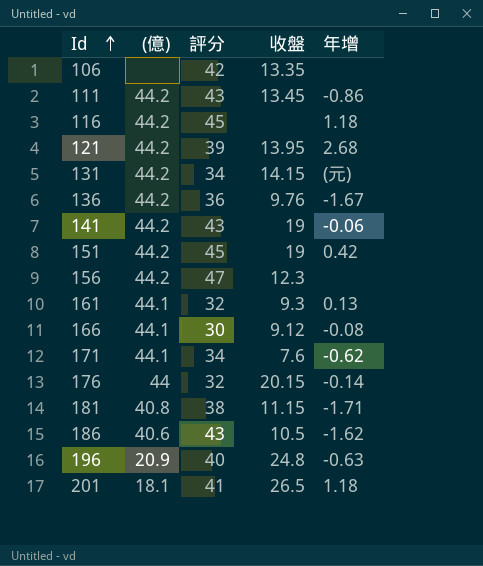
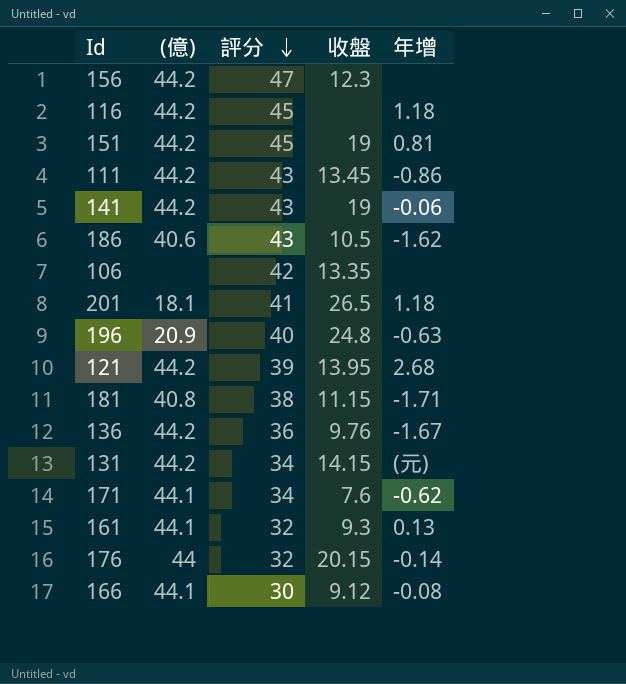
row order: Id ascending -> 評分 descending
151 | 年增: 0.42 -> 0.81

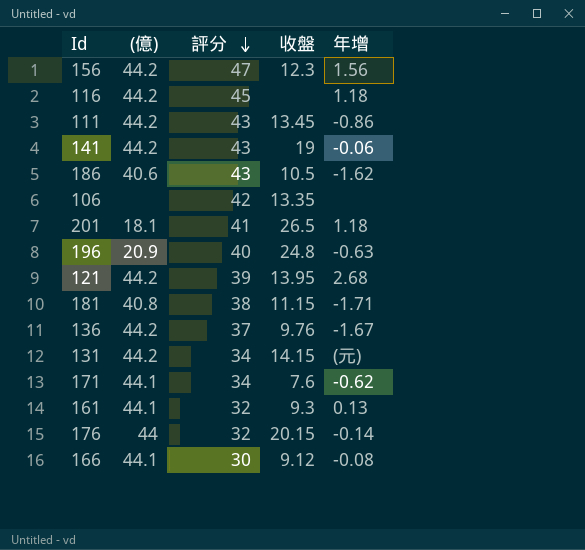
row 151: 44.2 | 45 | 19 | 0.81 -> none
156 | 年增: none -> 1.56
136 | 評分: 36 -> 37

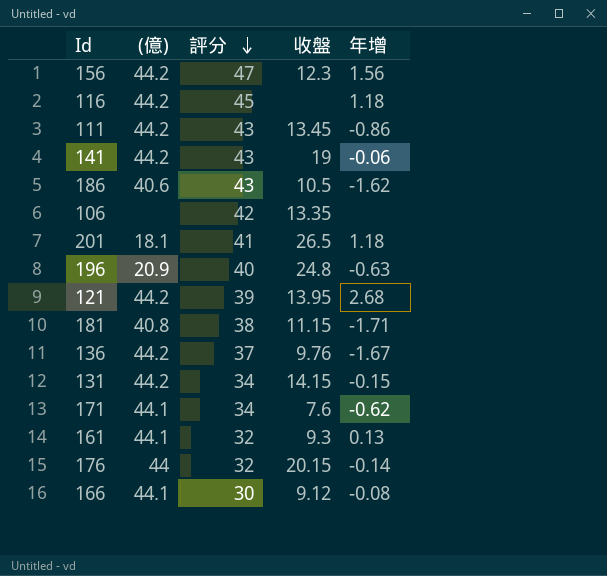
131 | 年增: (元) -> -0.15

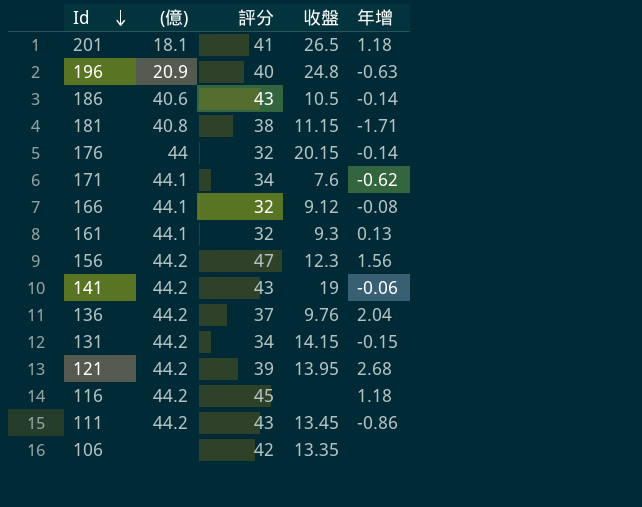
row order: 評分 descending -> Id descending
186 | 年增: -1.62 -> -0.14
166 | 評分: 30 -> 32
136 | 年增: -1.67 -> 2.04

